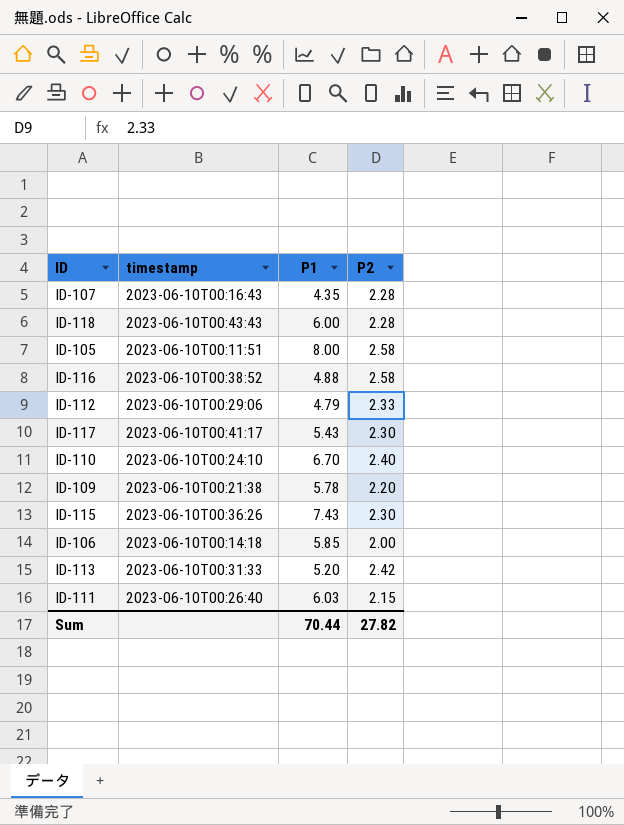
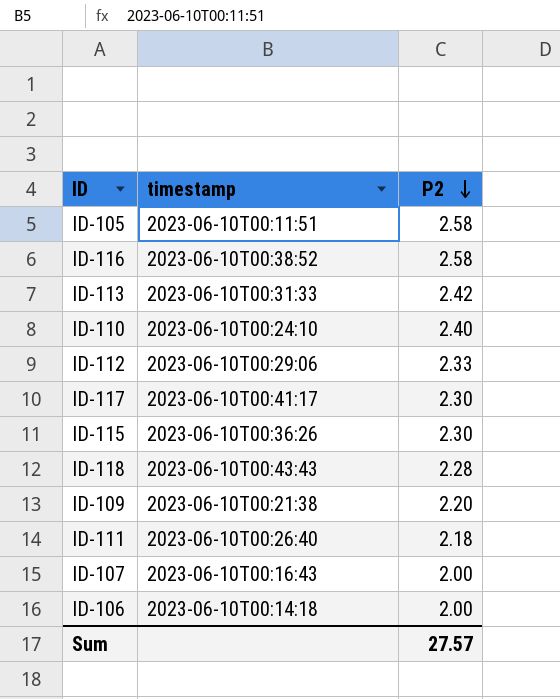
row order: none -> P2 descending
column P1 | position: 3 -> none
ID-111 | P2: 2.15 -> 2.18
ID-107 | P2: 2.28 -> 2.00
Sum | P2: 27.82 -> 27.57

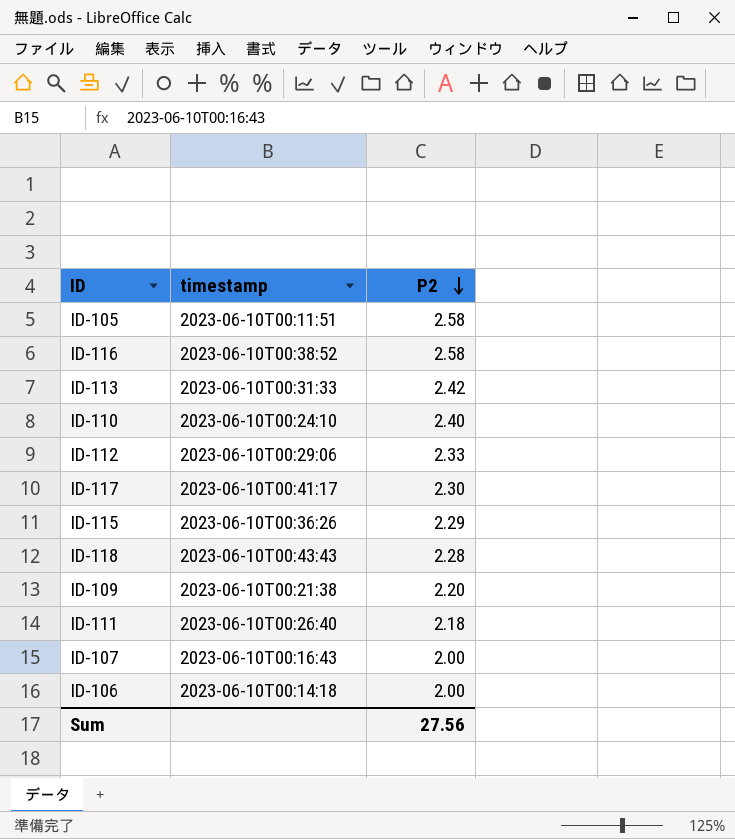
ID-115 | P2: 2.30 -> 2.29
Sum | P2: 27.57 -> 27.56

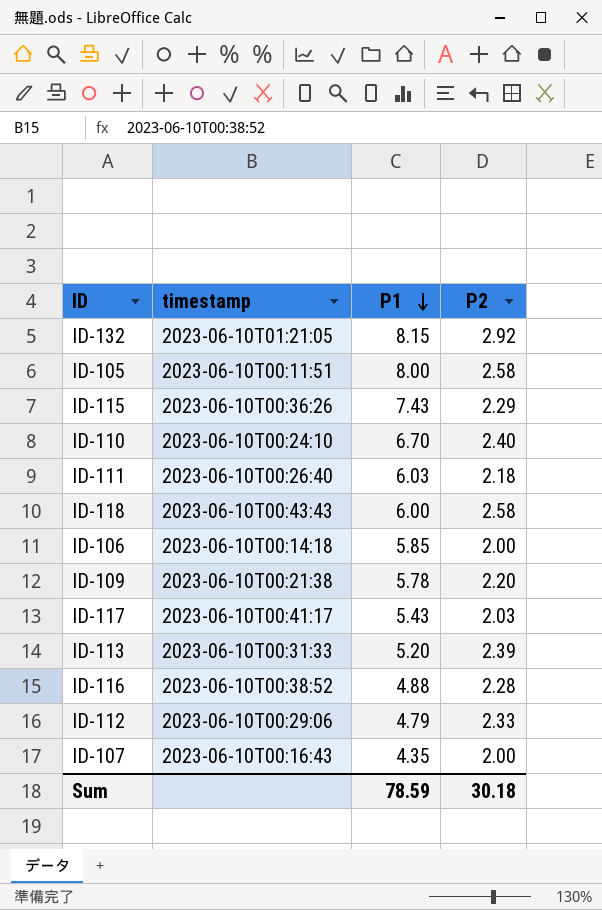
row order: P2 descending -> P1 descending
column P1 | position: none -> 3
row ID-132: none -> 2023-06-10T01:21:05 | 8.15 | 2.92
ID-118 | P2: 2.28 -> 2.58
ID-117 | P2: 2.30 -> 2.03
ID-113 | P2: 2.42 -> 2.39
ID-116 | P2: 2.58 -> 2.28
Sum | P2: 27.56 -> 30.18

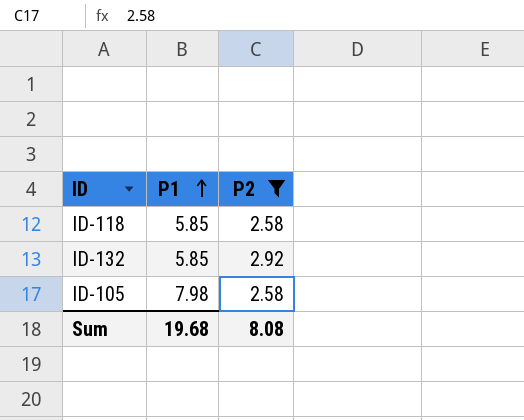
filter: none -> P2 >= 2.58
row order: P1 descending -> P1 ascending
column timestamp | position: 2 -> none
ID-118 | P1: 6.00 -> 5.85
ID-132 | P1: 8.15 -> 5.85
ID-105 | P1: 8.00 -> 7.98
Sum | P1: 78.59 -> 19.68
Sum | P2: 30.18 -> 8.08

